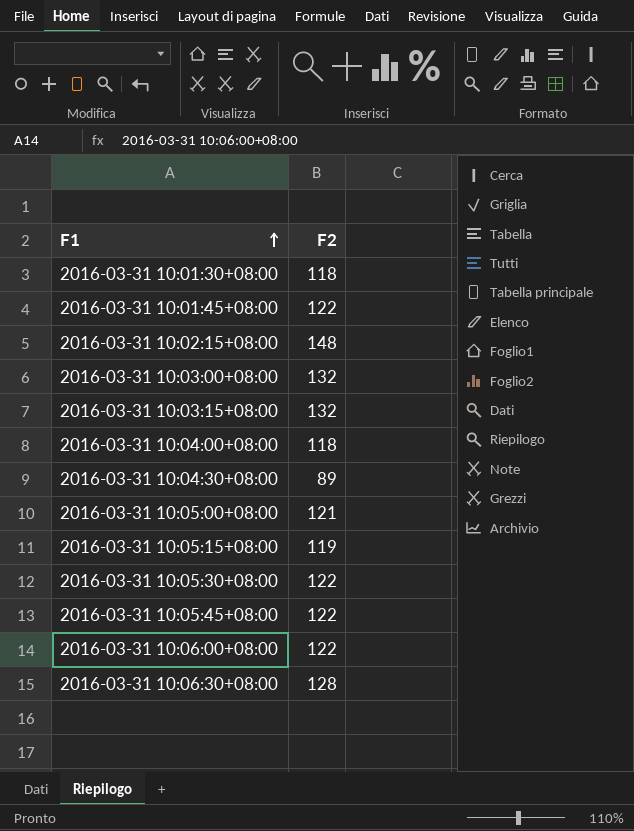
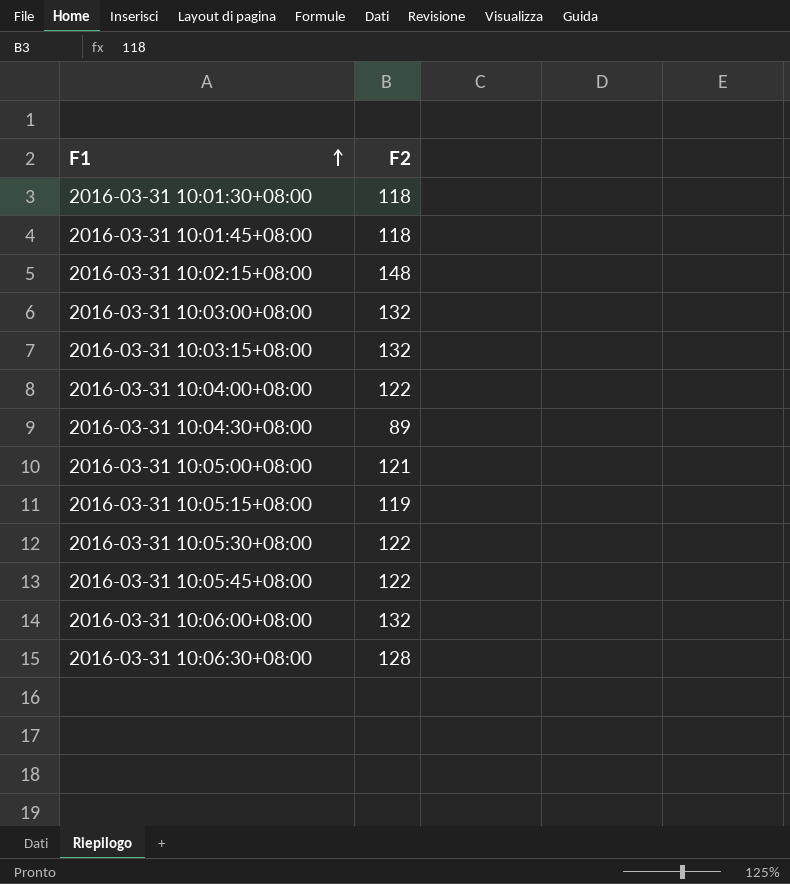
2016-03-31 10:01:45+08:00 | F2: 122 -> 118
2016-03-31 10:04:00+08:00 | F2: 118 -> 122
2016-03-31 10:06:00+08:00 | F2: 122 -> 132

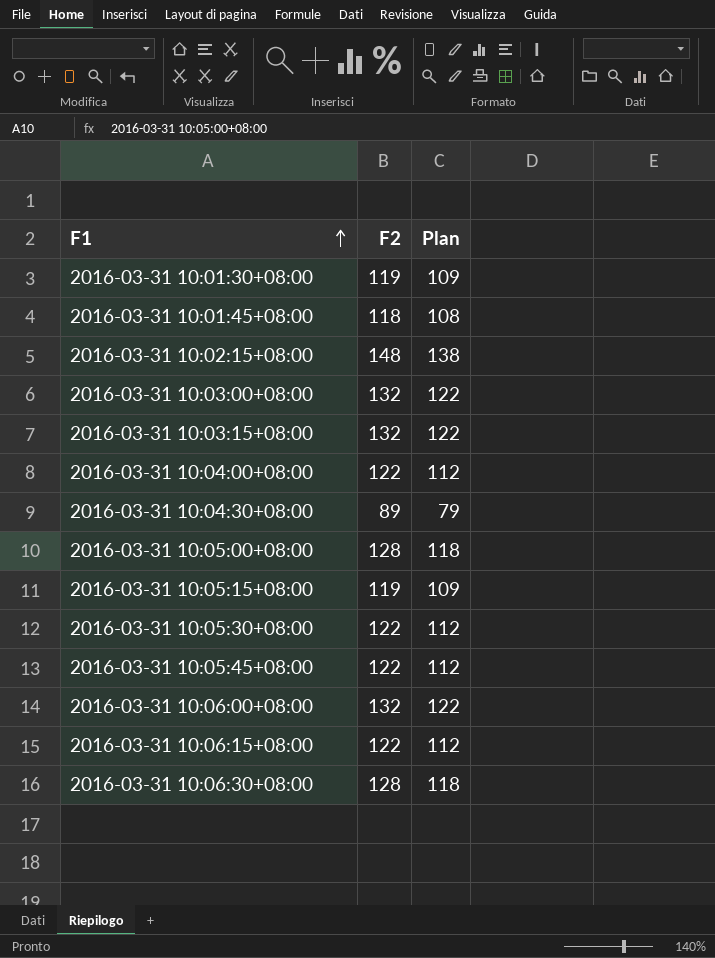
column Plan | formula: none -> [F2] - 10
2016-03-31 10:01:30+08:00 | F2: 118 -> 119
2016-03-31 10:05:00+08:00 | F2: 121 -> 128
row 2016-03-31 10:06:15+08:00: none -> 122 | 112

